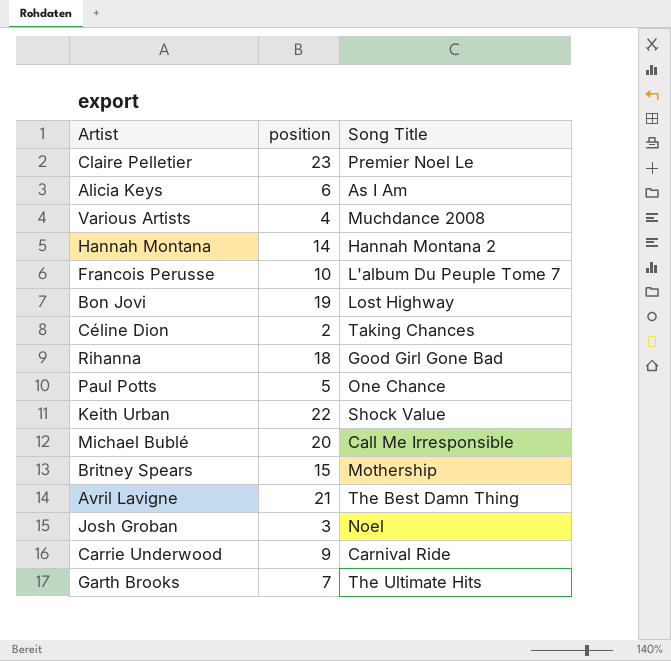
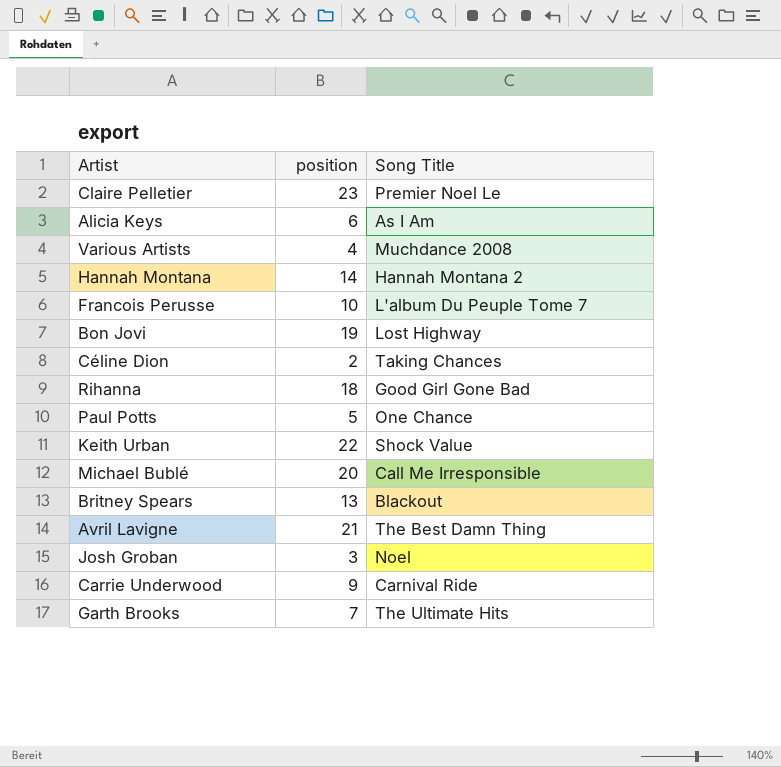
Britney Spears | position: 15 -> 13
Britney Spears | Song Title: Mothership -> Blackout

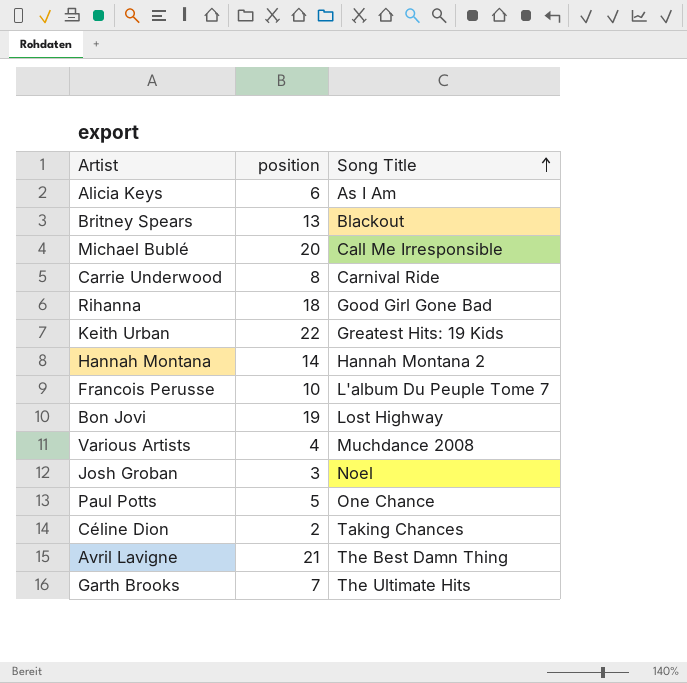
row order: none -> Song Title ascending
row Claire Pelletier: 23 | Premier Noel Le -> none
Carrie Underwood | position: 9 -> 8
Keith Urban | Song Title: Shock Value -> Greatest Hits: 19 Kids

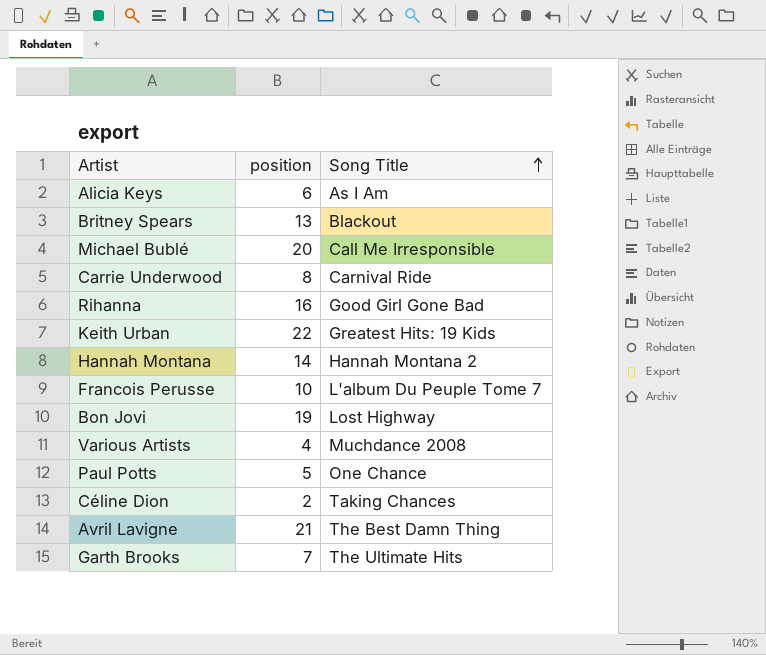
row Josh Groban: 3 | Noel -> none
Rihanna | position: 18 -> 16

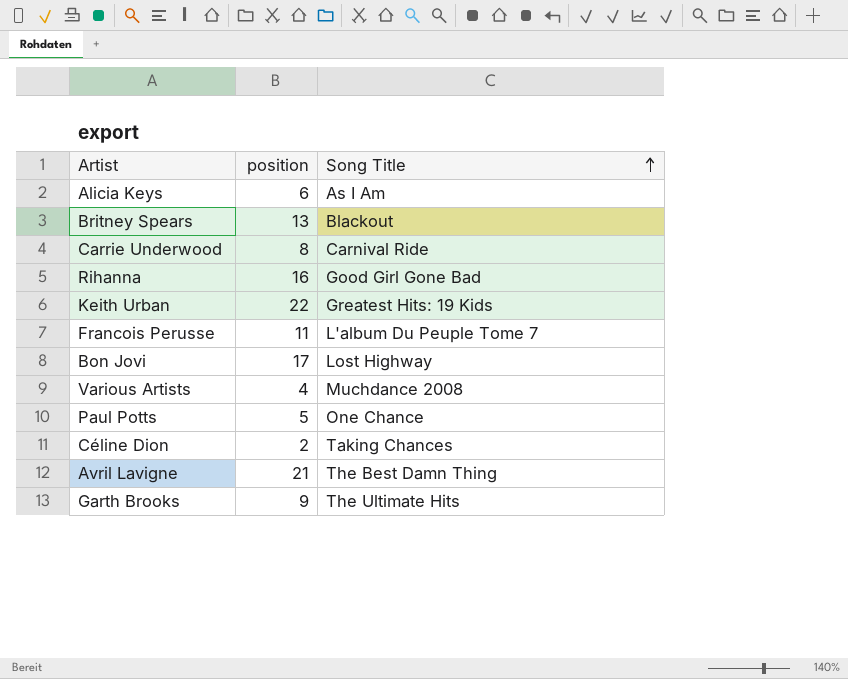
row Michael Bublé: 20 | Call Me Irresponsible -> none
row Hannah Montana: 14 | Hannah Montana 2 -> none
Francois Perusse | position: 10 -> 11
Bon Jovi | position: 19 -> 17
Garth Brooks | position: 7 -> 9

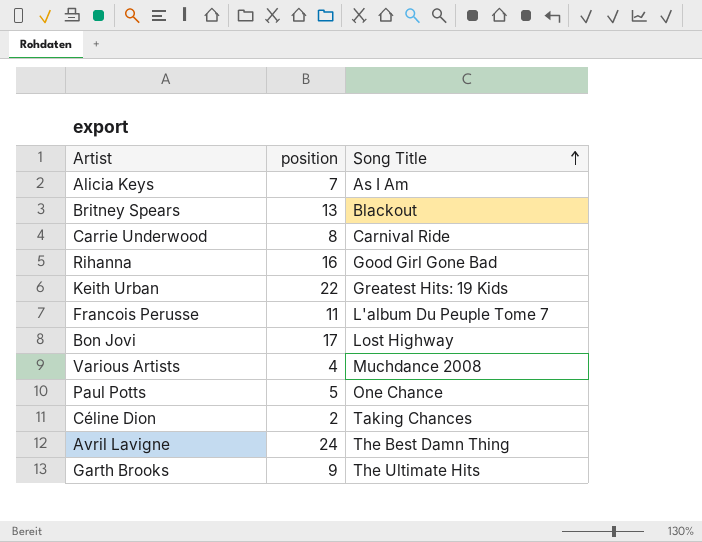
Alicia Keys | position: 6 -> 7
Avril Lavigne | position: 21 -> 24

